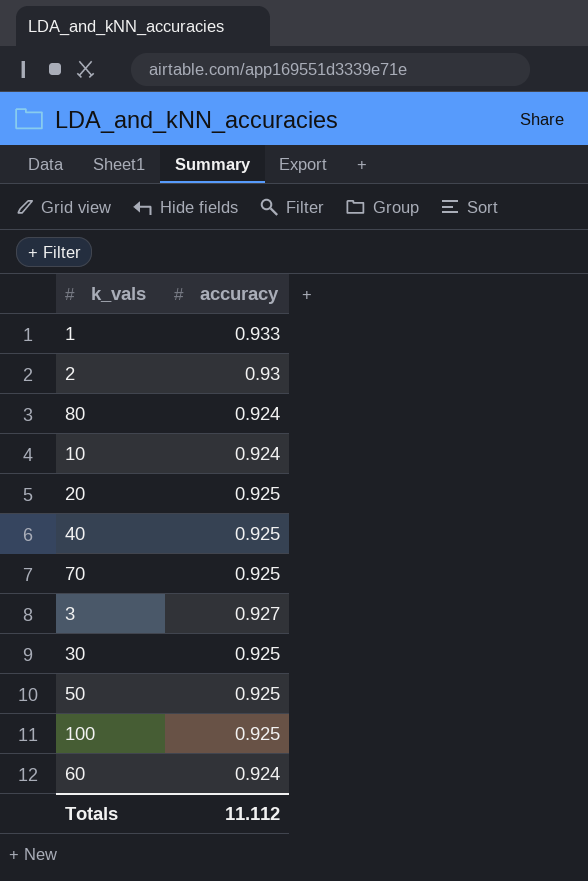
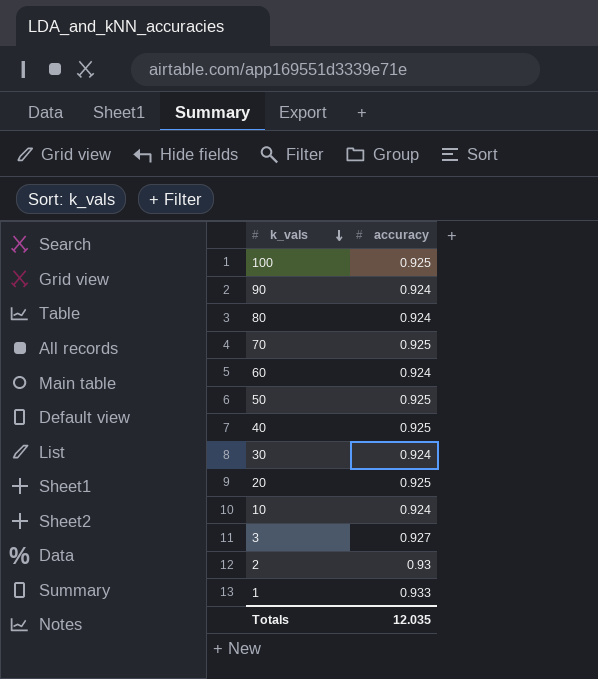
row order: none -> k_vals descending
row 90: none -> 0.924
30 | accuracy: 0.925 -> 0.924
Totals | accuracy: 11.112 -> 12.035

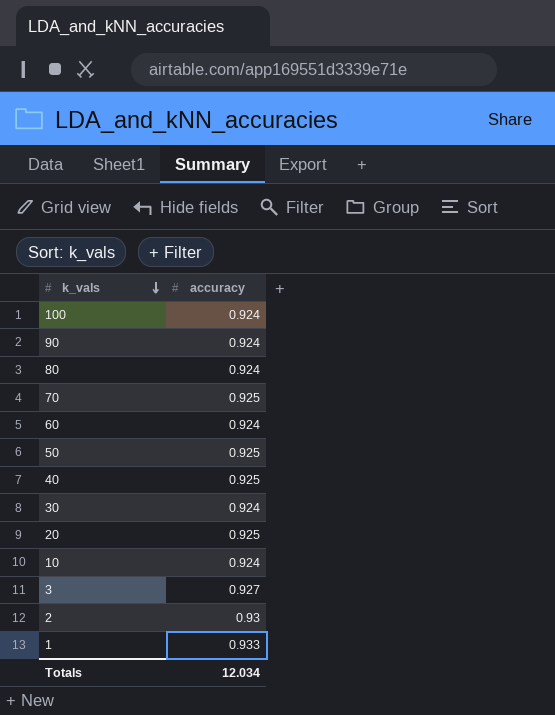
100 | accuracy: 0.925 -> 0.924
Totals | accuracy: 12.035 -> 12.034

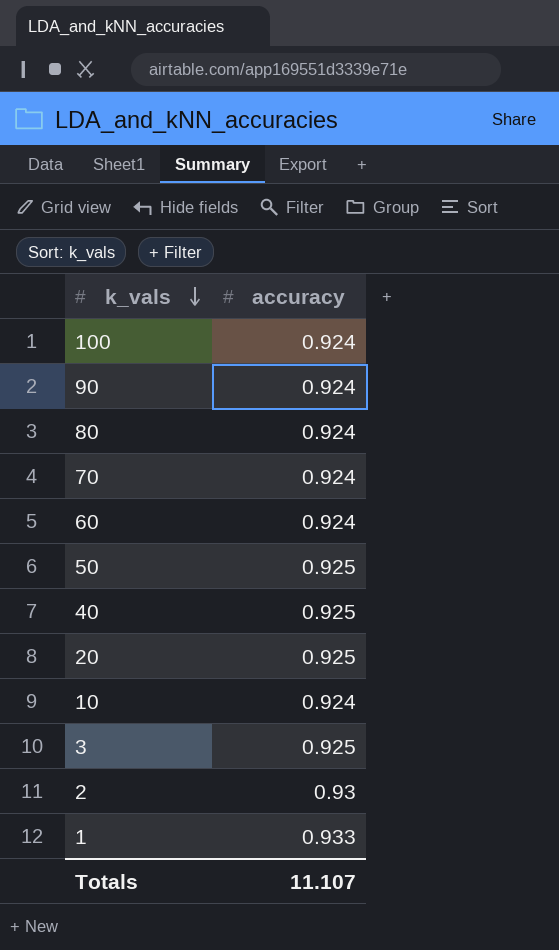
row 30: 0.924 -> none
70 | accuracy: 0.925 -> 0.924
3 | accuracy: 0.927 -> 0.925
Totals | accuracy: 12.034 -> 11.107

